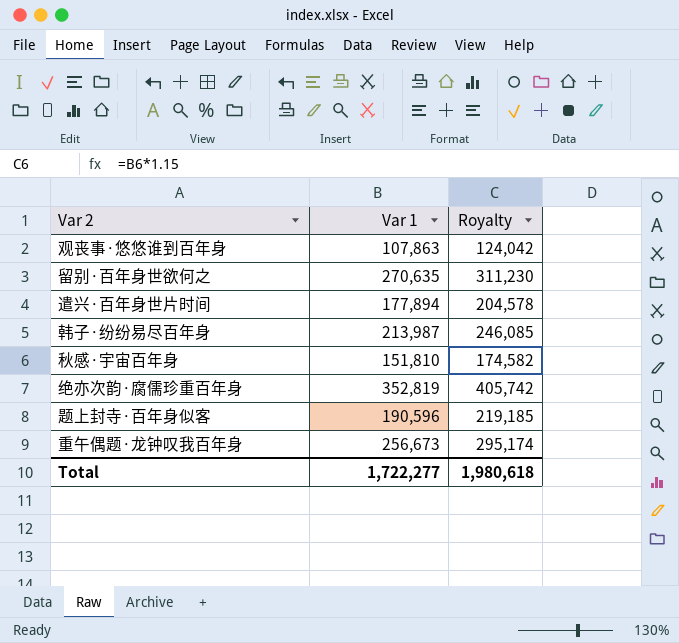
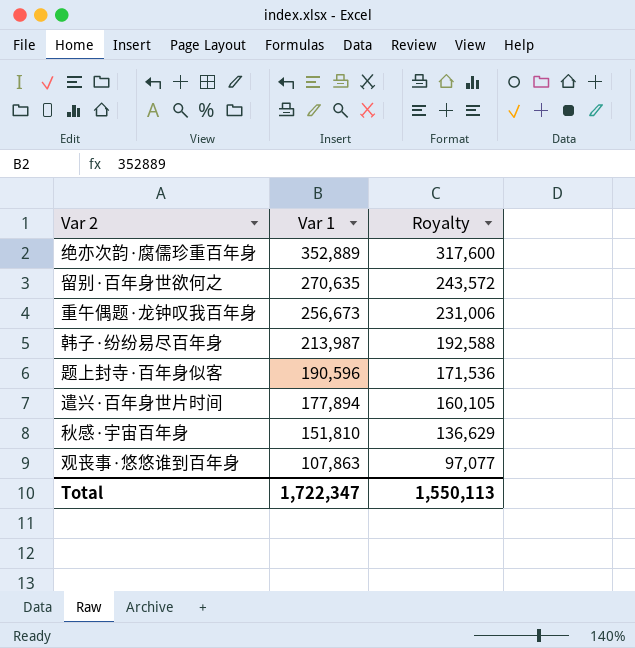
row order: none -> Var 1 descending
column Royalty | formula: [Var 1] * 1.15 -> [Var 1] * 0.9
绝亦次韵·腐儒珍重百年身 | Var 1: 352,819 -> 352,889
Total | Var 1: 1,722,277 -> 1,722,347
Total | Royalty: 1,980,618 -> 1,550,113

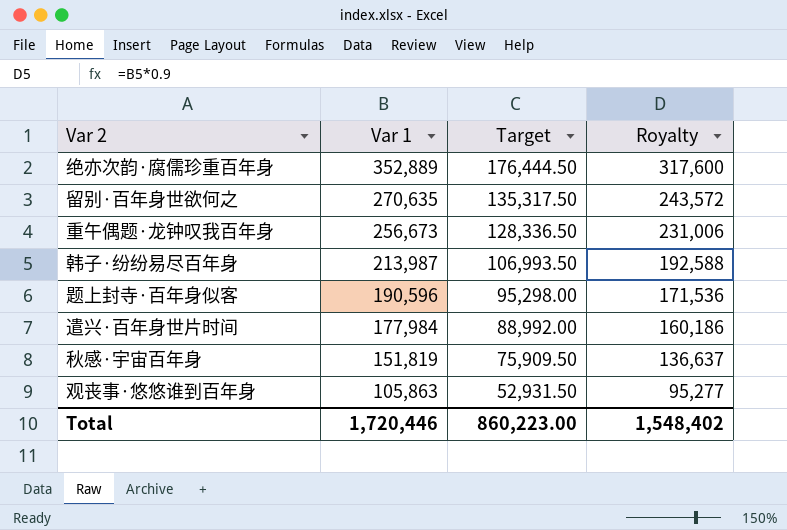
column Target | formula: none -> [Var 1] * 0.5
遣兴·百年身世片时间 | Var 1: 177,894 -> 177,984
遣兴·百年身世片时间 | Royalty: 160,105 -> 160,186
秋感·宇宙百年身 | Var 1: 151,810 -> 151,819
秋感·宇宙百年身 | Royalty: 136,629 -> 136,637
观丧事·悠悠谁到百年身 | Var 1: 107,863 -> 105,863
观丧事·悠悠谁到百年身 | Royalty: 97,077 -> 95,277
Total | Var 1: 1,722,347 -> 1,720,446
Total | Royalty: 1,550,113 -> 1,548,402

